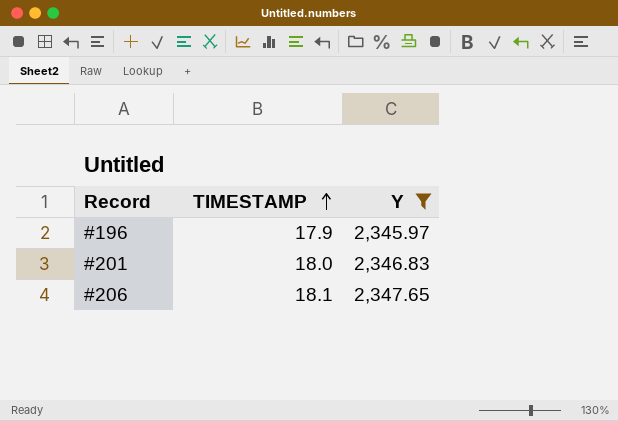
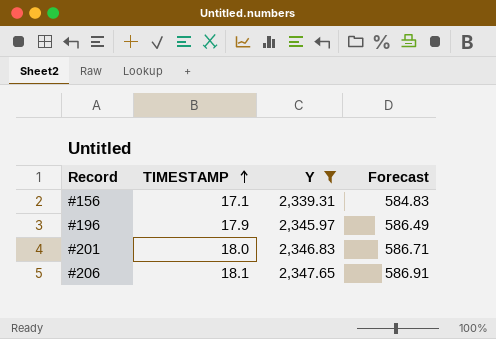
column Forecast | formula: none -> [Y] * 0.25
row #156: none -> 17.1 | 2,339.31 | 584.83

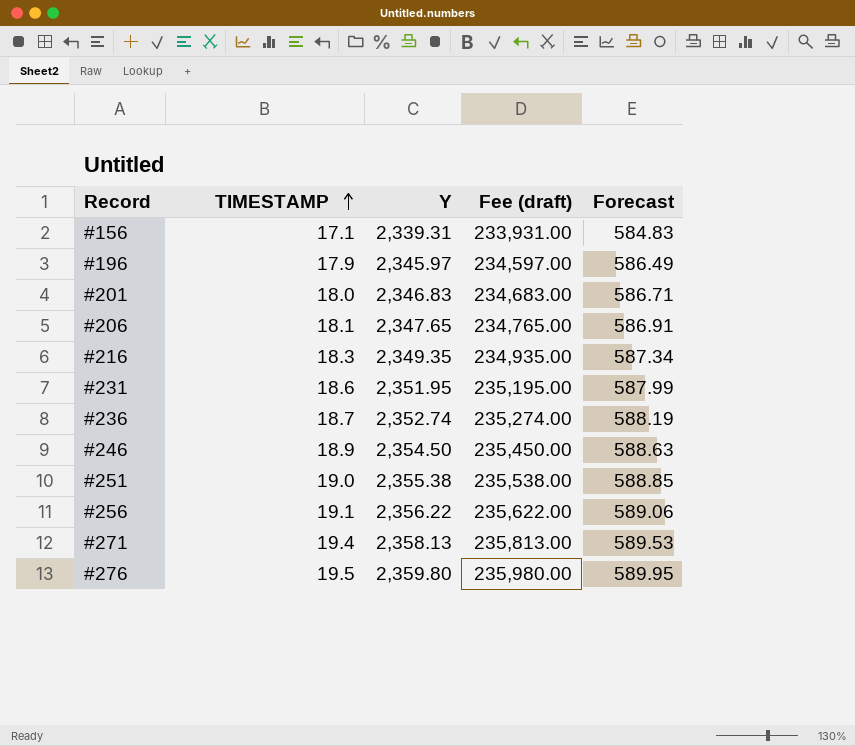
filter: Y <= 2,347.65 -> none
column Fee (draft) | formula: none -> [Y] * 100

